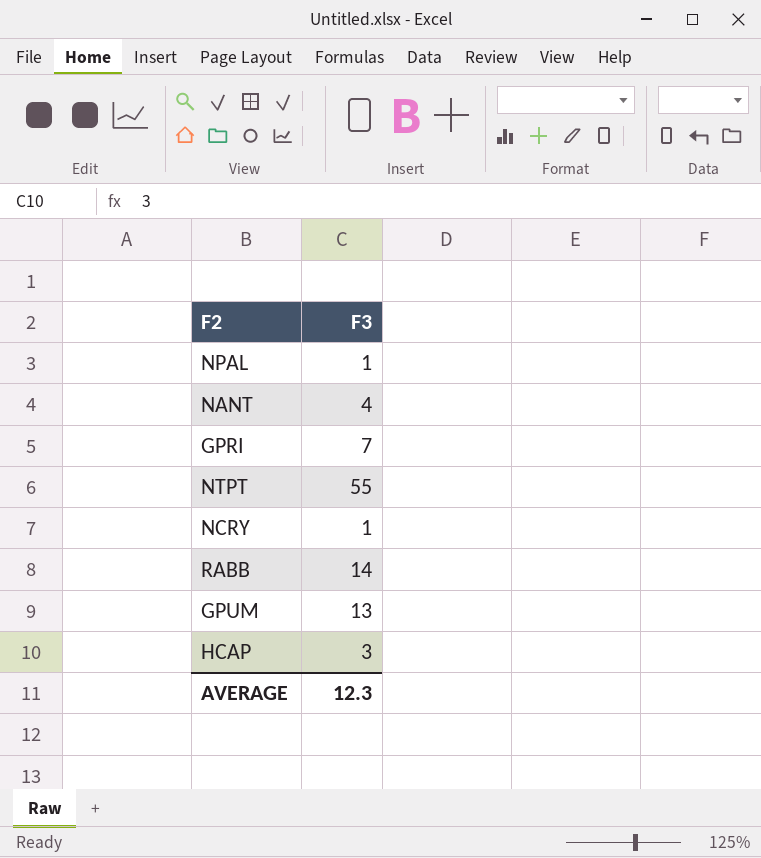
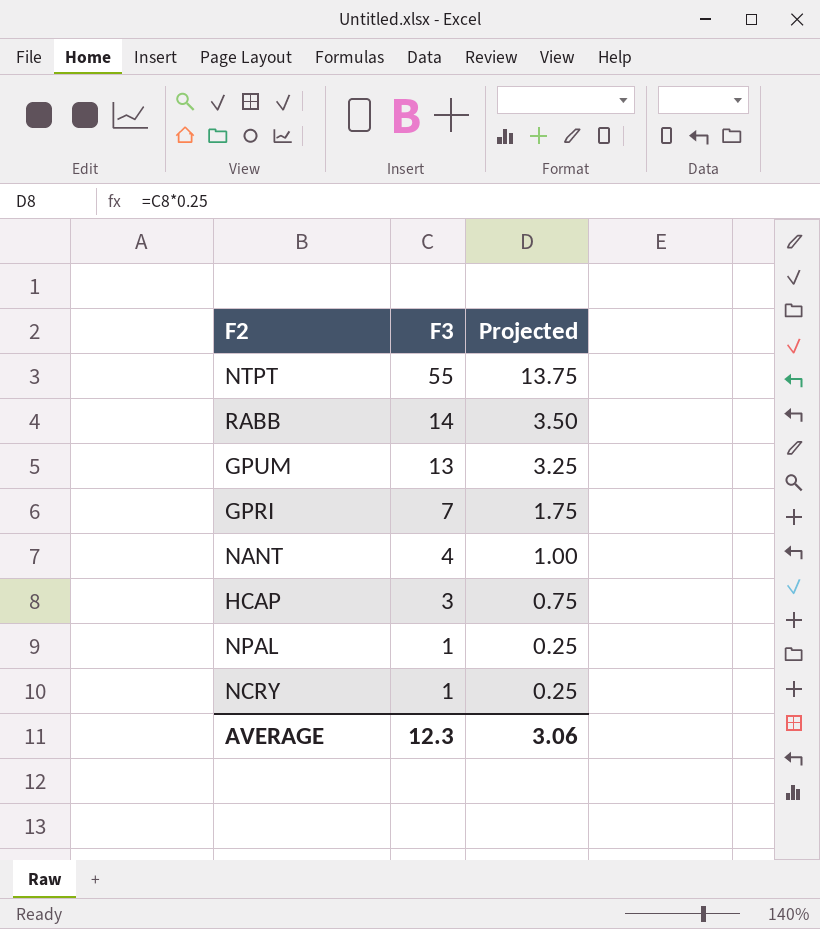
row order: none -> F3 descending
column Projected | formula: none -> [F3] * 0.25

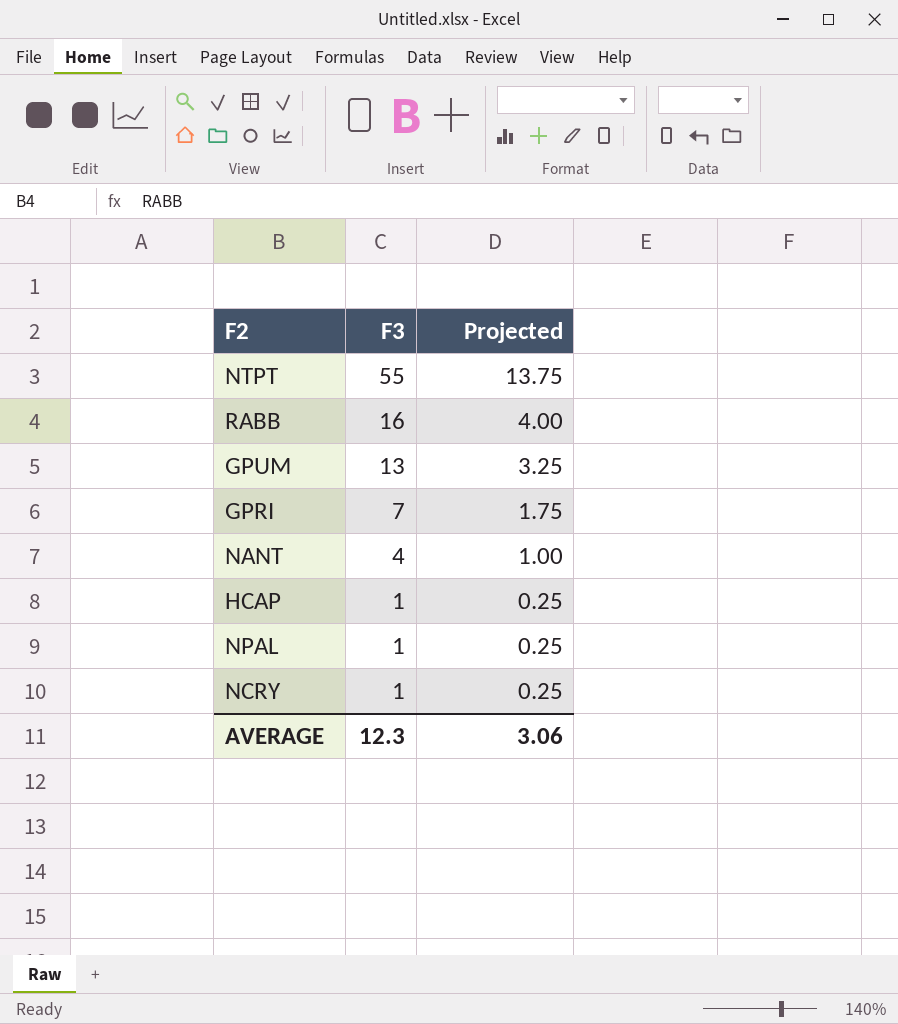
RABB | F3: 14 -> 16
RABB | Projected: 3.50 -> 4.00
HCAP | F3: 3 -> 1
HCAP | Projected: 0.75 -> 0.25

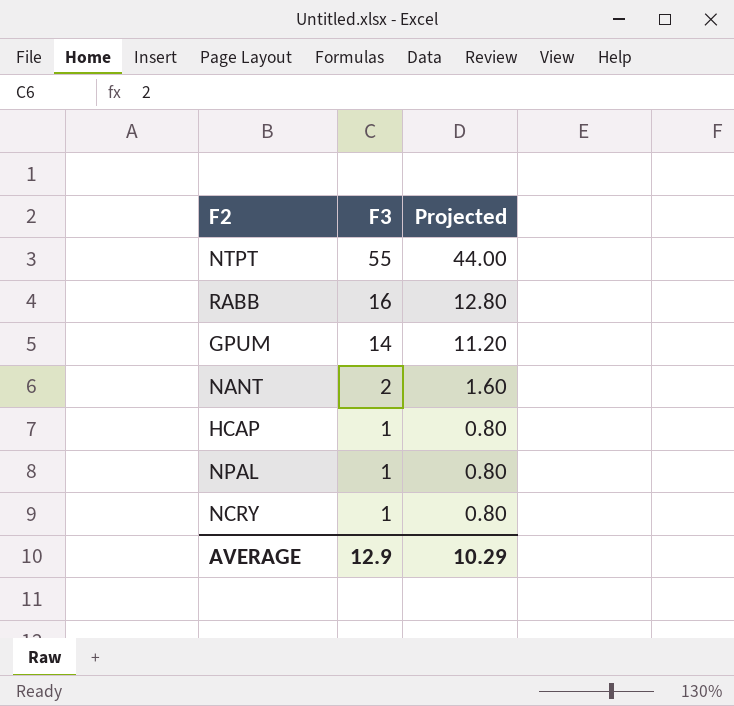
column Projected | formula: [F3] * 0.25 -> [F3] * 0.8
row GPRI: 7 | 1.75 -> none
GPUM | F3: 13 -> 14
NANT | F3: 4 -> 2
AVERAGE | F3: 12.3 -> 12.9
AVERAGE | Projected: 3.06 -> 10.29

